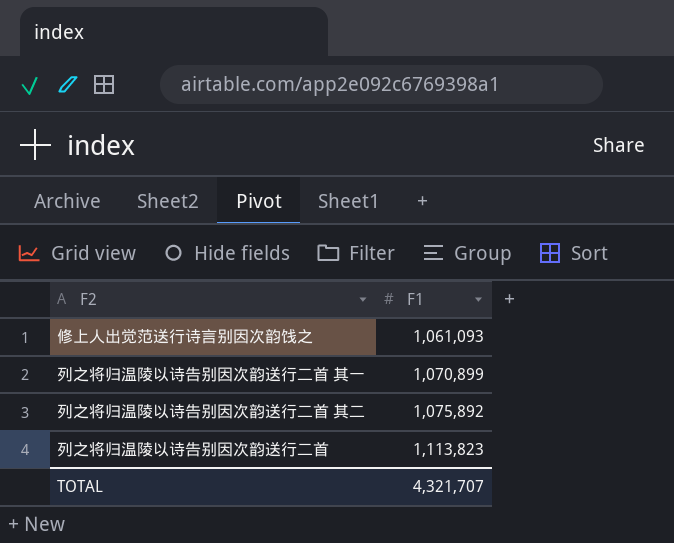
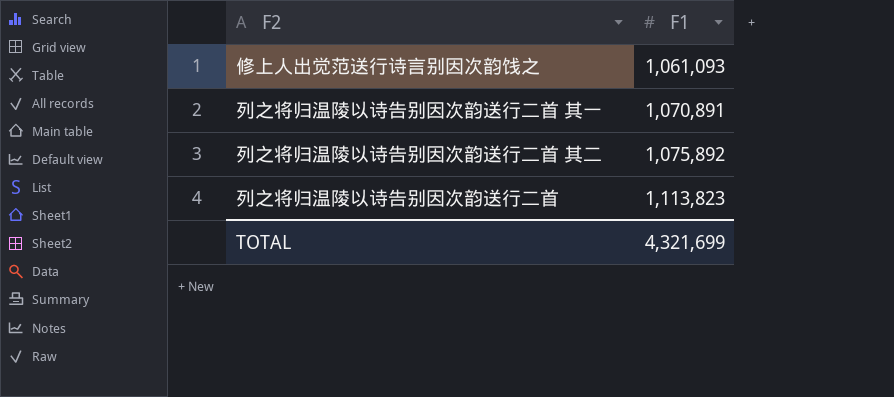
列之将归温陵以诗告别因次韵送行二首 其一 | F1: 1,070,899 -> 1,070,891
TOTAL | F1: 4,321,707 -> 4,321,699

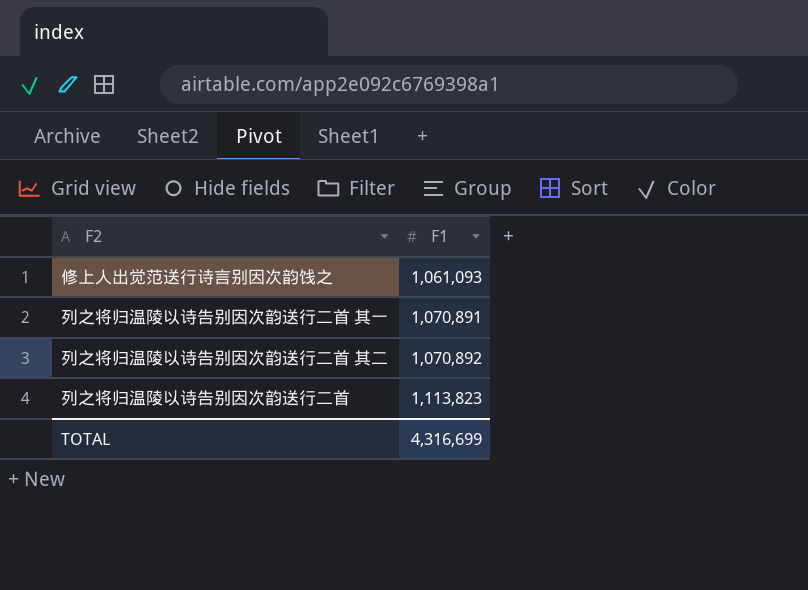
列之将归温陵以诗告别因次韵送行二首 其二 | F1: 1,075,892 -> 1,070,892
TOTAL | F1: 4,321,699 -> 4,316,699

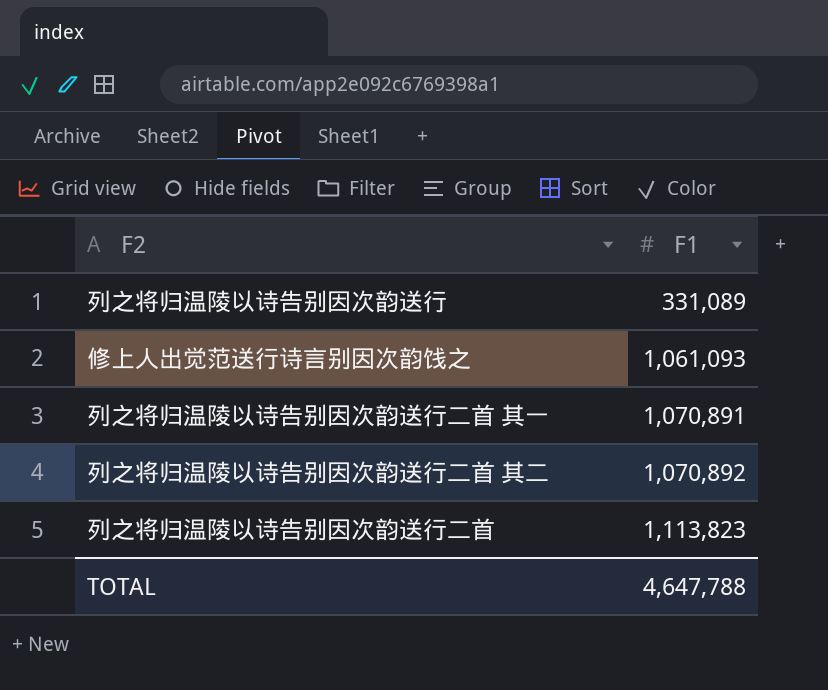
row 列之将归温陵以诗告别因次韵送行: none -> 331,089
TOTAL | F1: 4,316,699 -> 4,647,788

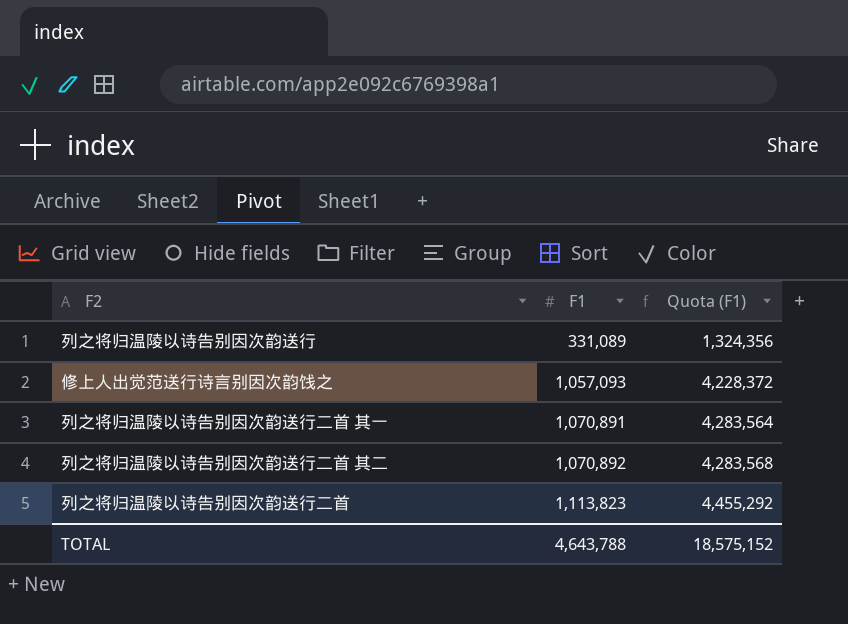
column Quota (F1) | formula: none -> [F1] * 4
修上人出觉范送行诗言别因次韵饯之 | F1: 1,061,093 -> 1,057,093
TOTAL | F1: 4,647,788 -> 4,643,788

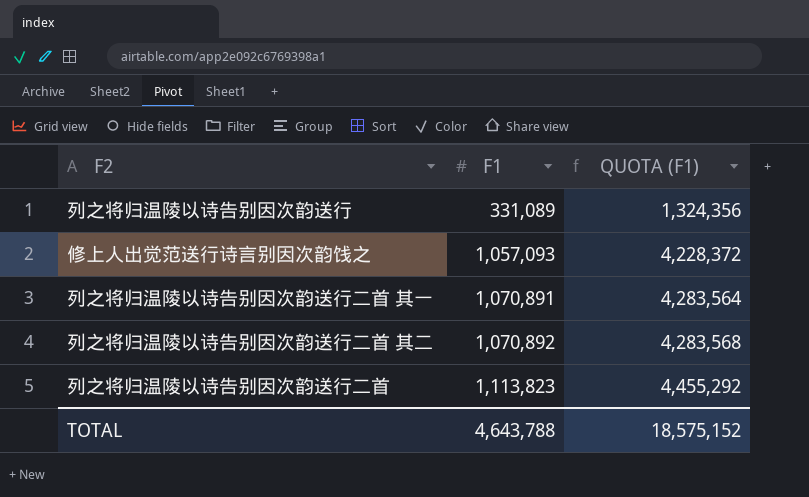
column name: Quota (F1) -> QUOTA (F1)

